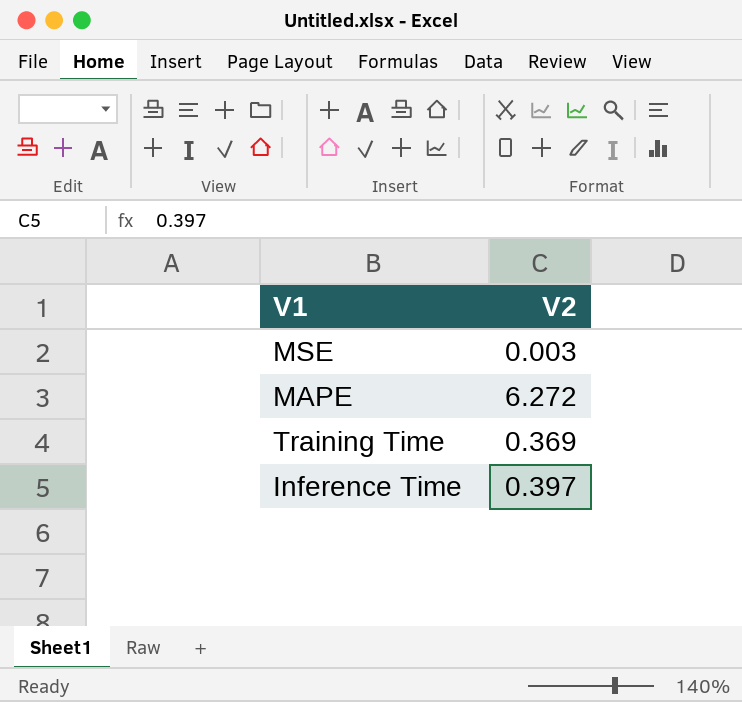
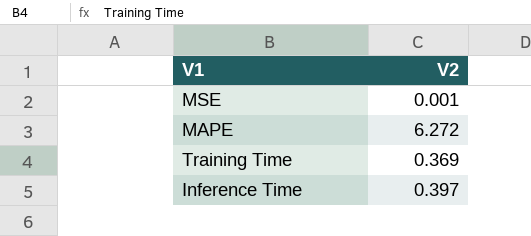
MSE | V2: 0.003 -> 0.001

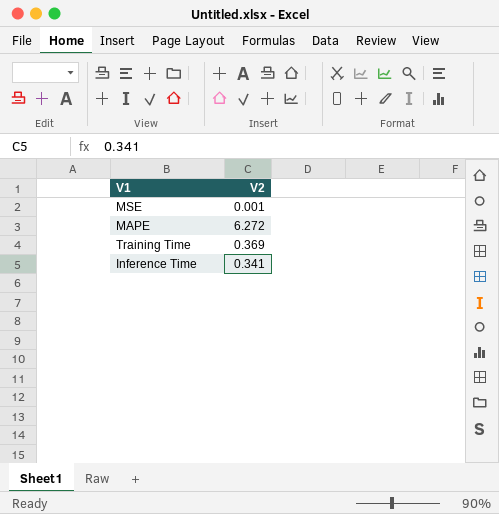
Inference Time | V2: 0.397 -> 0.341

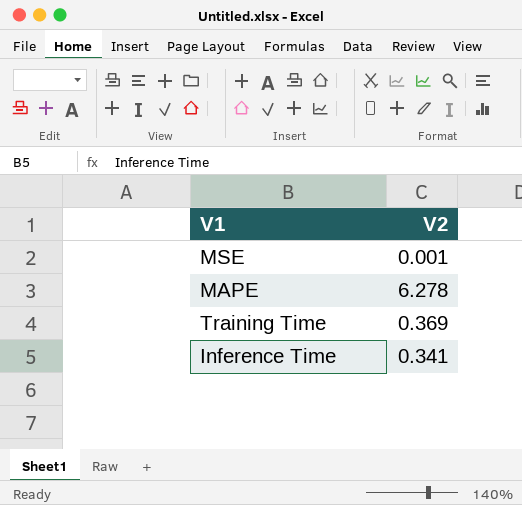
MAPE | V2: 6.272 -> 6.278

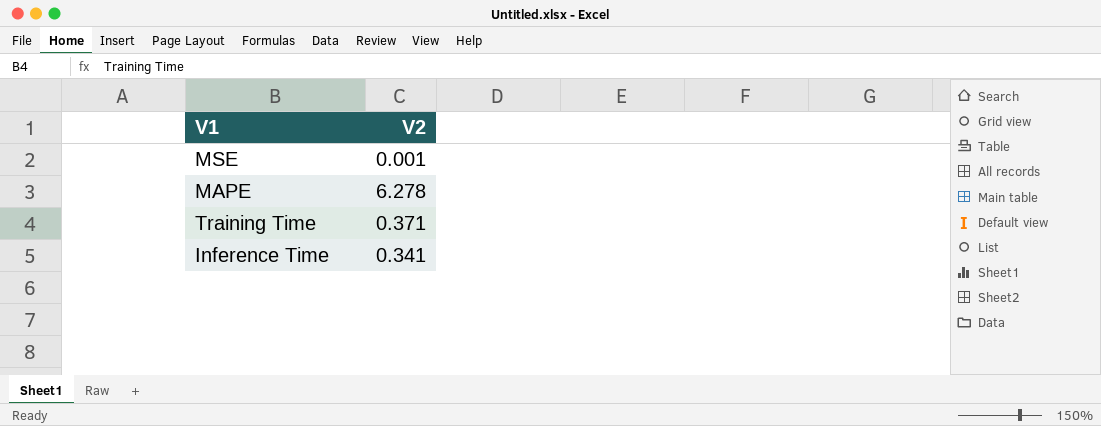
Training Time | V2: 0.369 -> 0.371

